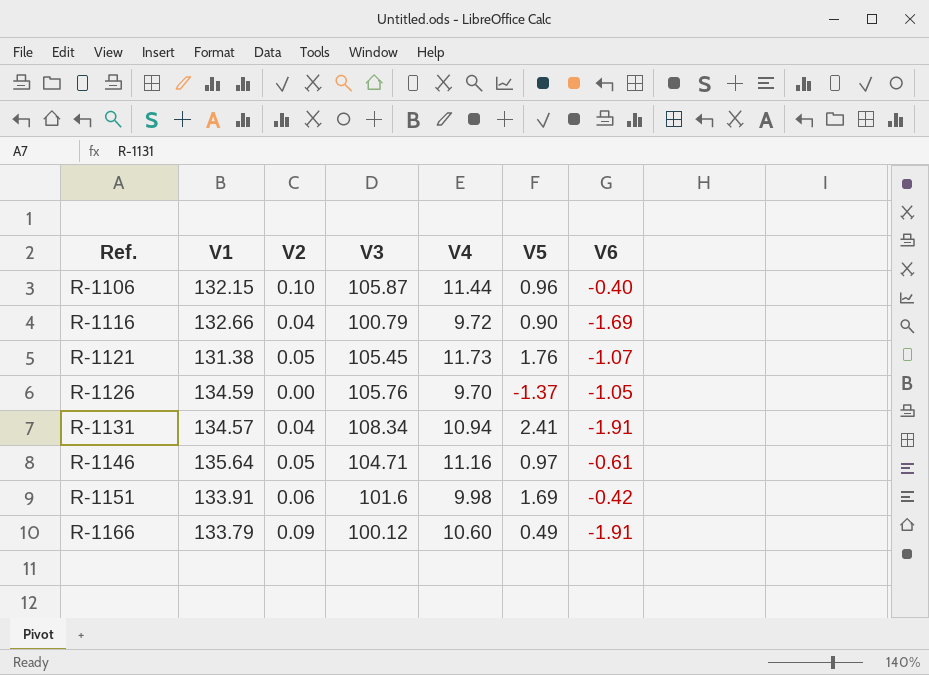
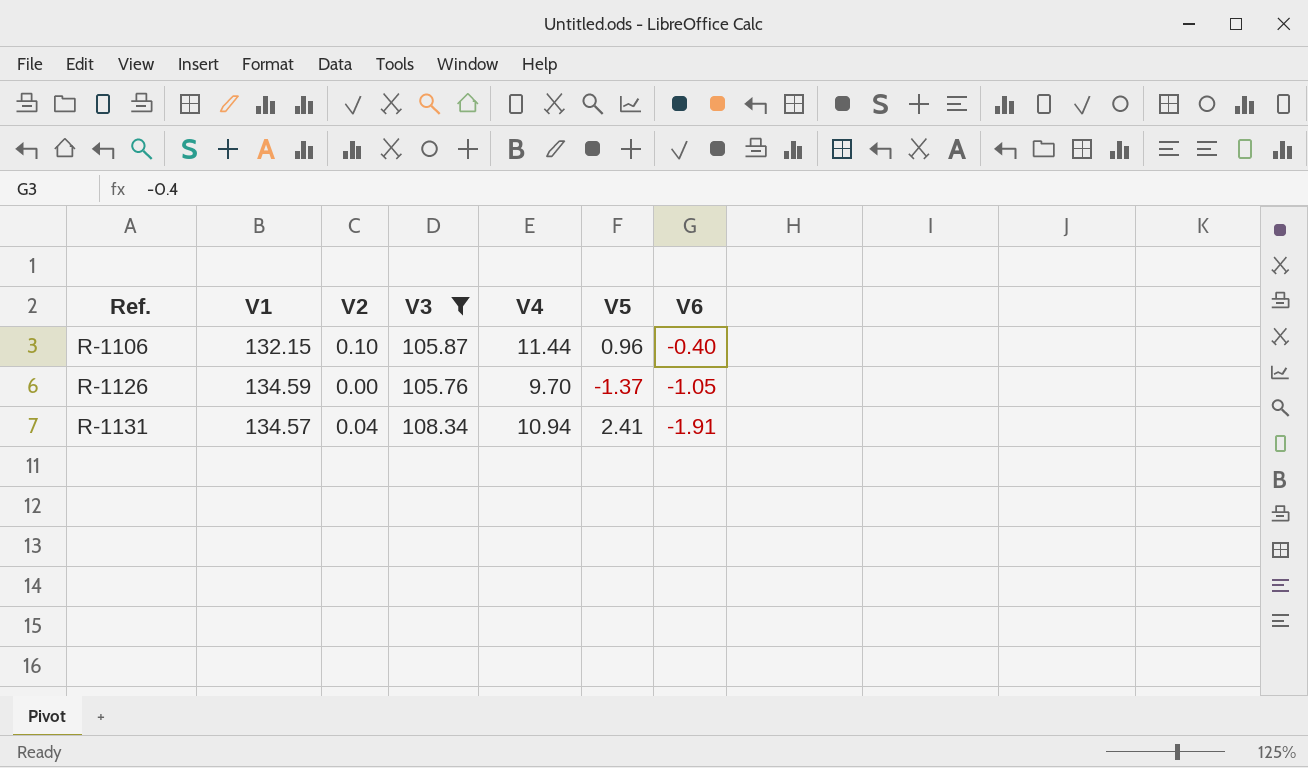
filter: none -> V3 >= 105.76

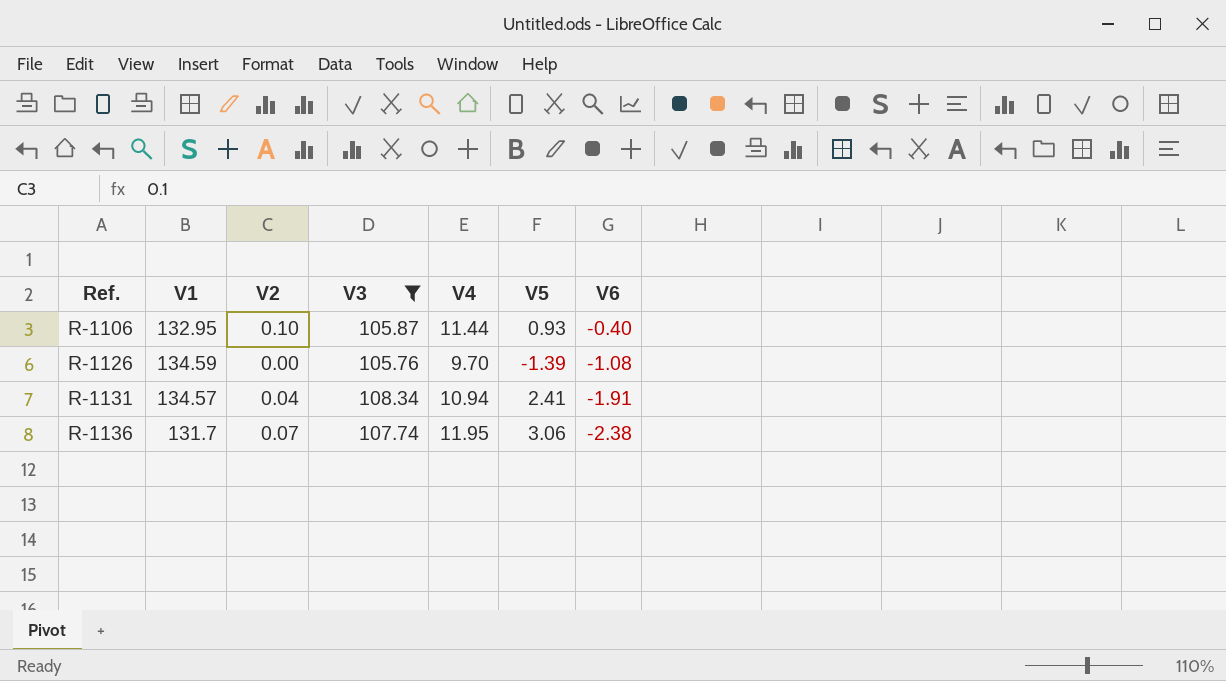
R-1106 | V1: 132.15 -> 132.95
R-1106 | V5: 0.96 -> 0.93
R-1126 | V5: -1.37 -> -1.39
R-1126 | V6: -1.05 -> -1.08
row R-1136: none -> 131.7 | 0.07 | 107.74 | 11.95 | 3.06 | -2.38

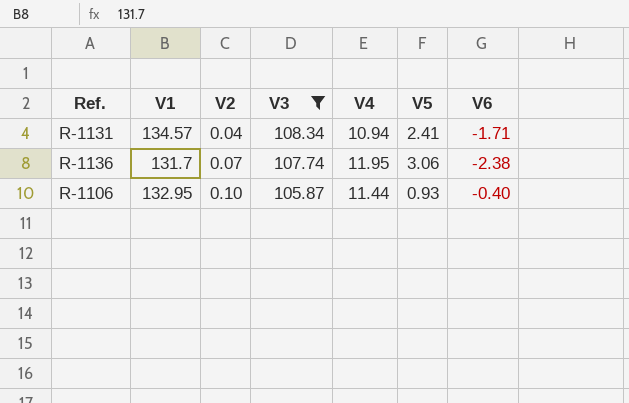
row order: Ref. ascending -> V2 ascending
row R-1126: 134.59 | 0.00 | 105.76 | 9.70 | -1.39 | -1.08 -> none
R-1131 | V6: -1.91 -> -1.71

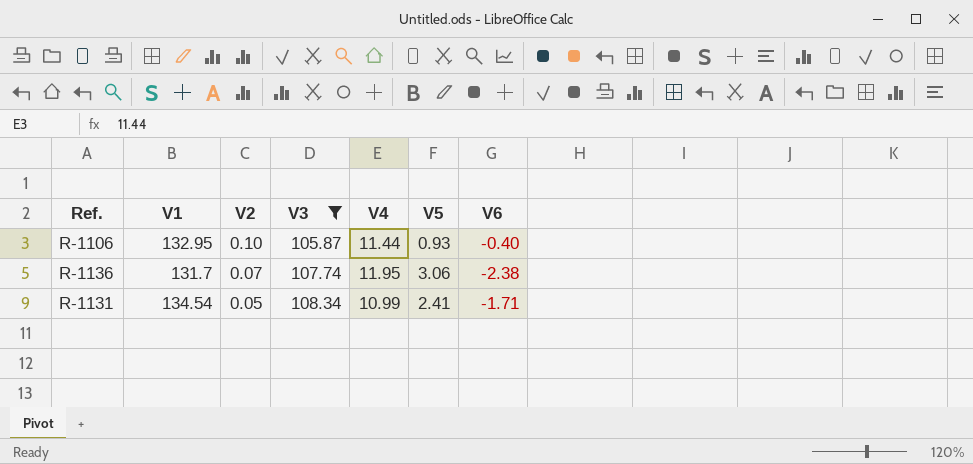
row order: V2 ascending -> V2 descending
R-1131 | V1: 134.57 -> 134.54
R-1131 | V2: 0.04 -> 0.05
R-1131 | V4: 10.94 -> 10.99

